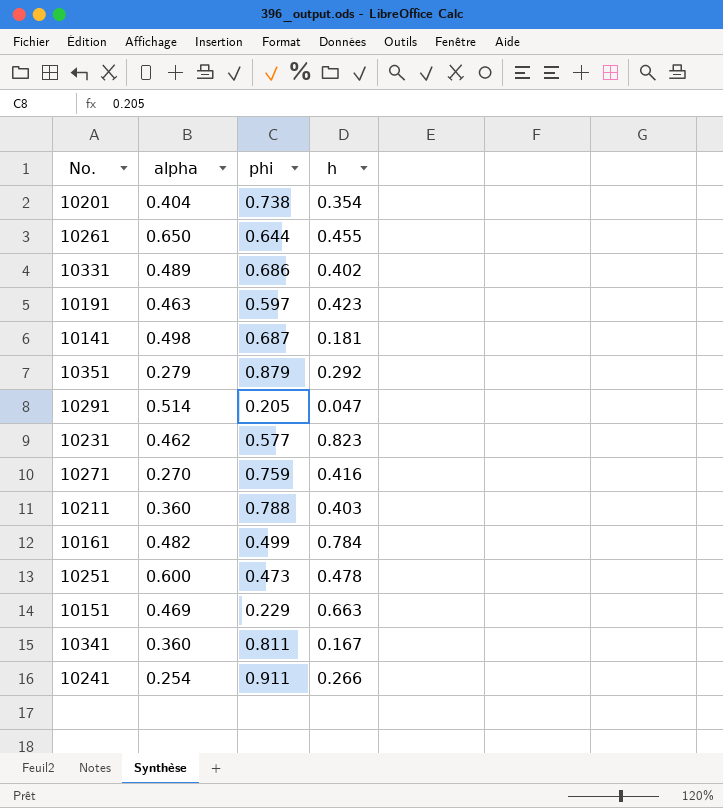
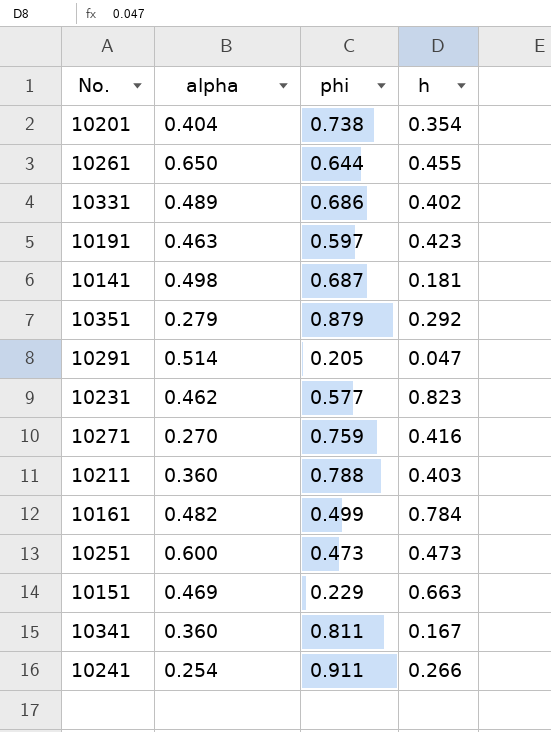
10251 | h: 0.478 -> 0.473

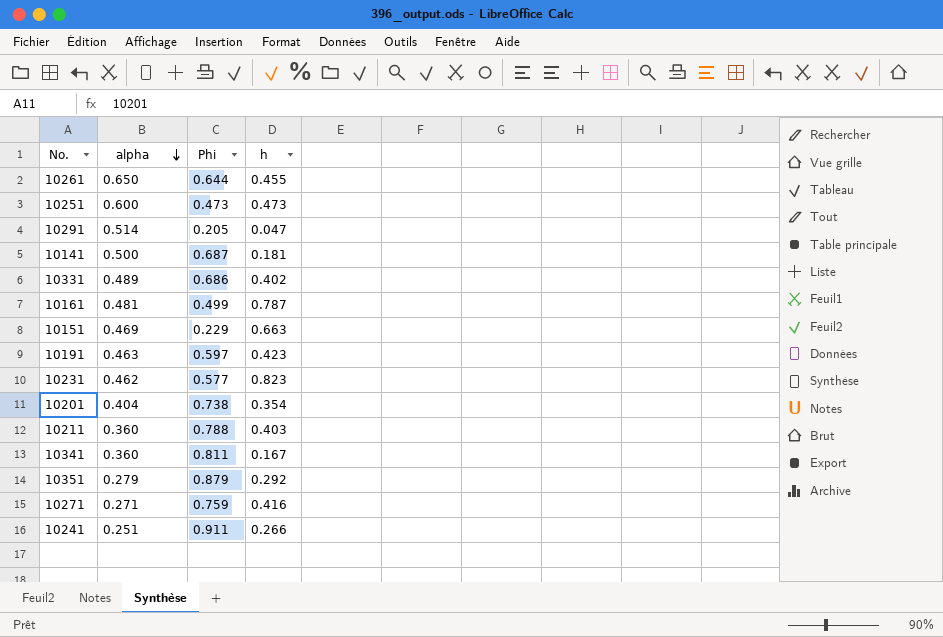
row order: none -> alpha descending
column name: phi -> Phi
10141 | alpha: 0.498 -> 0.500
10161 | alpha: 0.482 -> 0.481
10161 | h: 0.784 -> 0.787
10271 | alpha: 0.270 -> 0.271
10241 | alpha: 0.254 -> 0.251

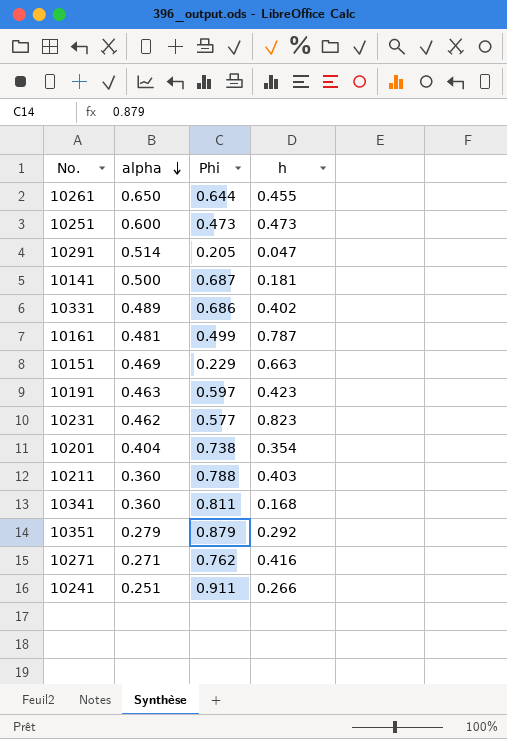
10341 | h: 0.167 -> 0.168
10271 | Phi: 0.759 -> 0.762

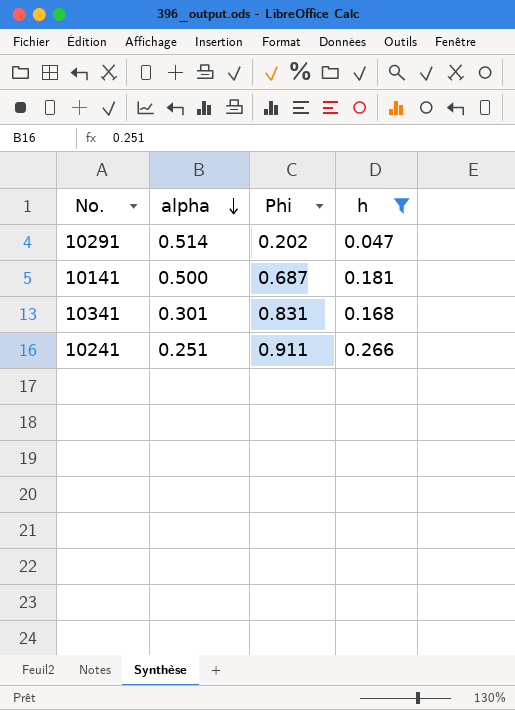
filter: none -> h <= 0.266
10291 | Phi: 0.205 -> 0.202
10341 | alpha: 0.360 -> 0.301
10341 | Phi: 0.811 -> 0.831

